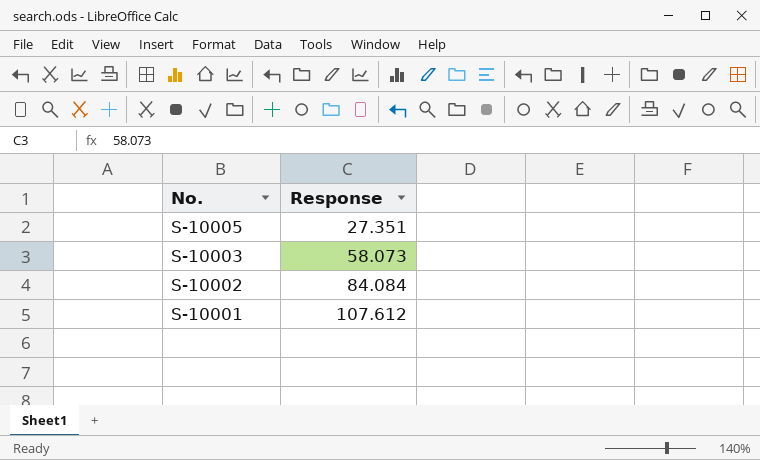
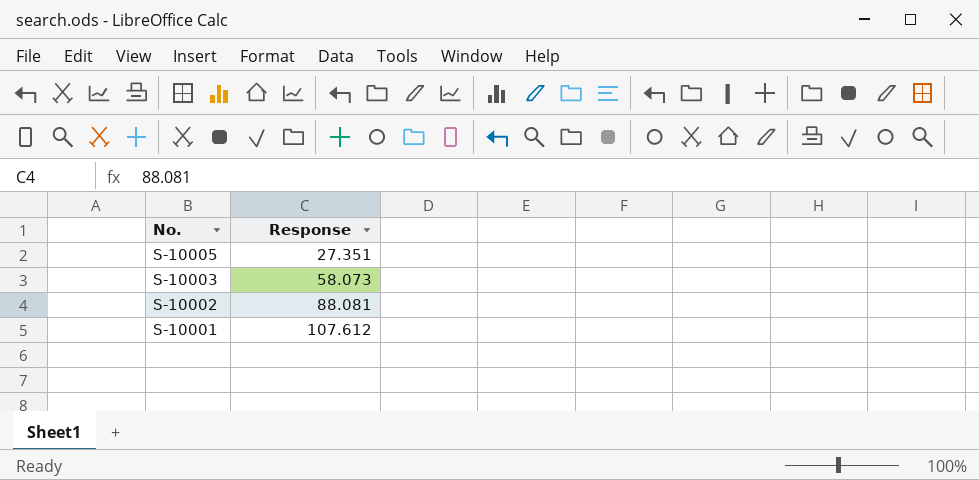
S-10002 | Response: 84.084 -> 88.081

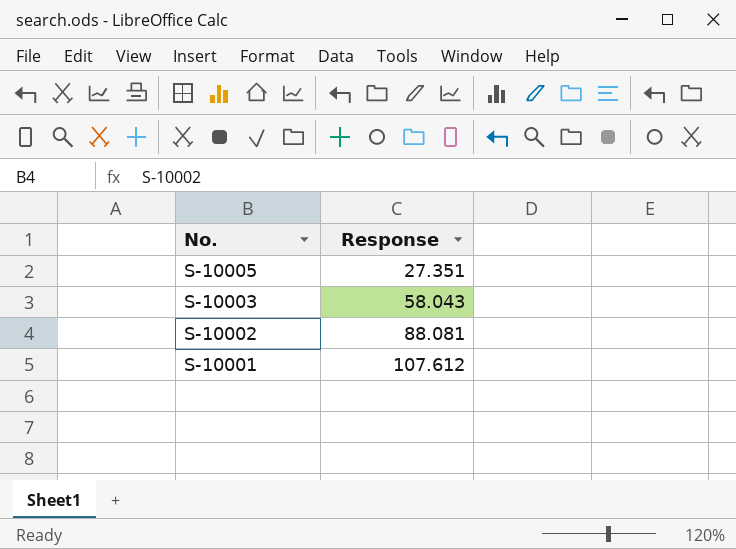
S-10003 | Response: 58.073 -> 58.043

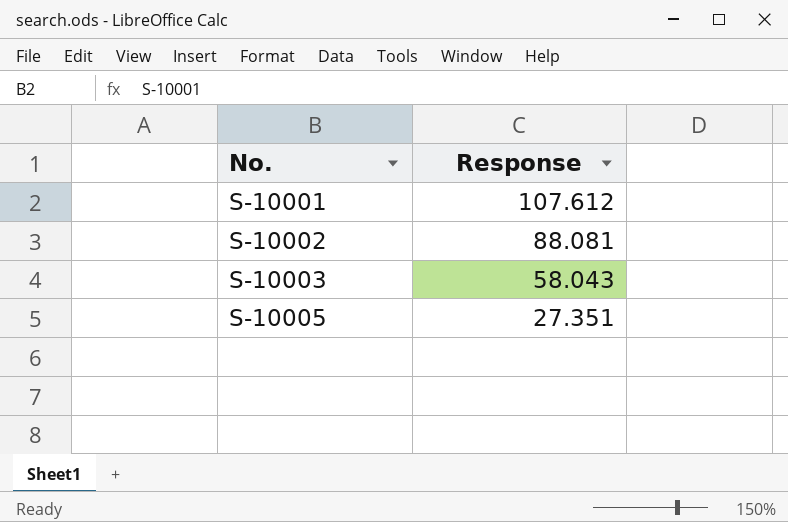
row order: No. descending -> No. ascending

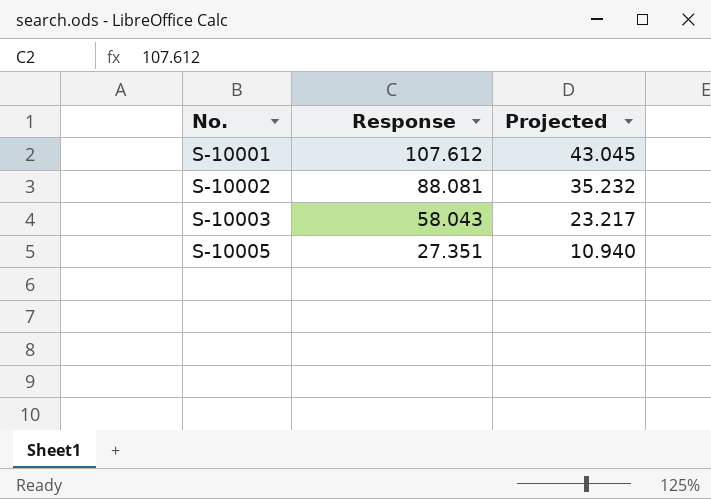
column Projected | formula: none -> [Response] * 0.4

